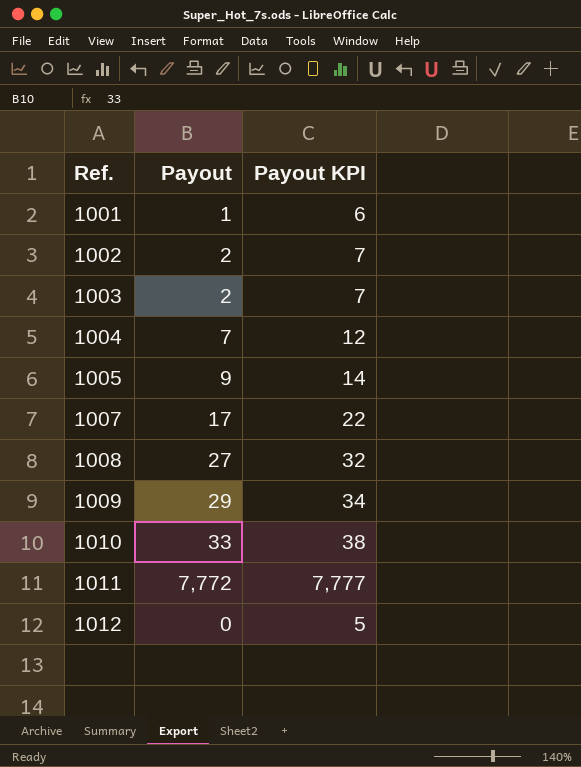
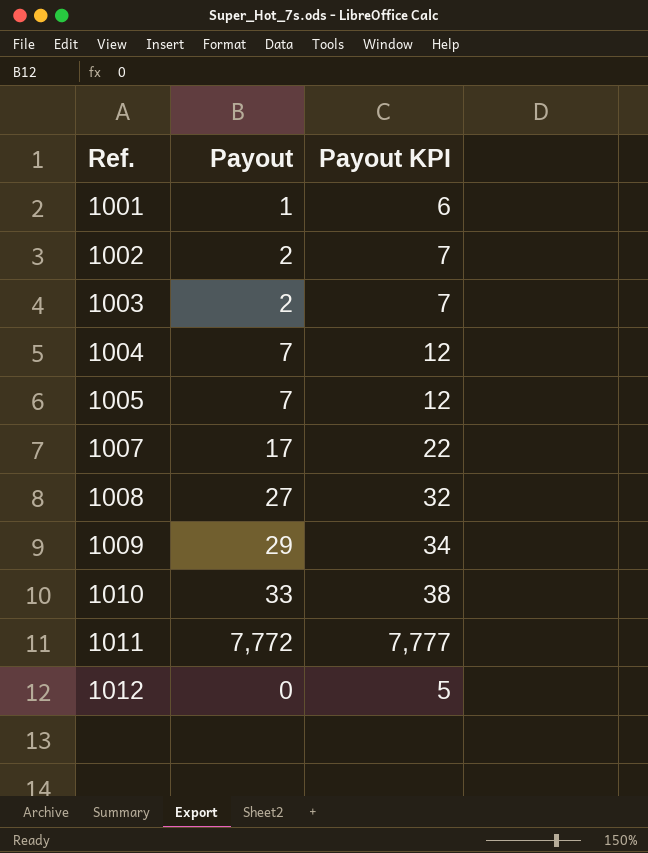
1005 | Payout: 9 -> 7
1005 | Payout KPI: 14 -> 12

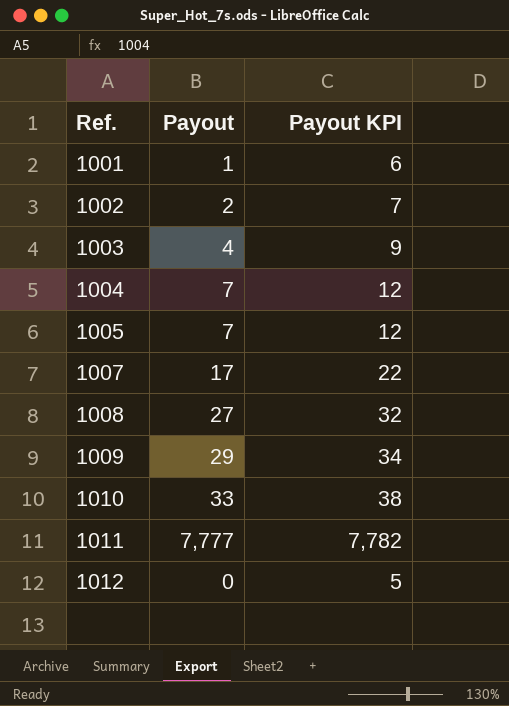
1003 | Payout: 2 -> 4
1003 | Payout KPI: 7 -> 9
1011 | Payout: 7,772 -> 7,777
1011 | Payout KPI: 7,777 -> 7,782

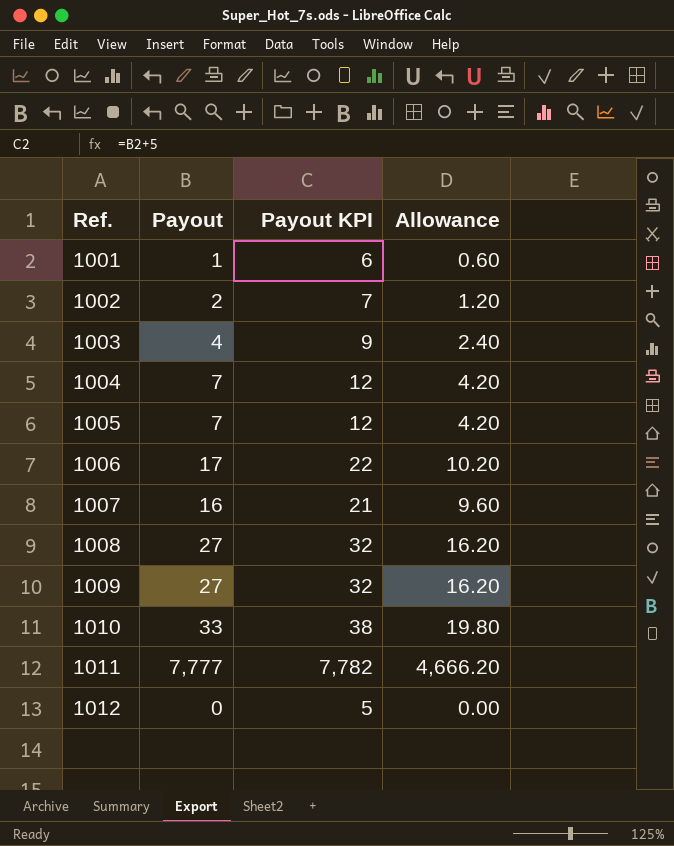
column Allowance | formula: none -> [Payout] * 0.6
row 1006: none -> 17 | 22 | 10.20
1007 | Payout: 17 -> 16
1007 | Payout KPI: 22 -> 21
1009 | Payout: 29 -> 27
1009 | Payout KPI: 34 -> 32

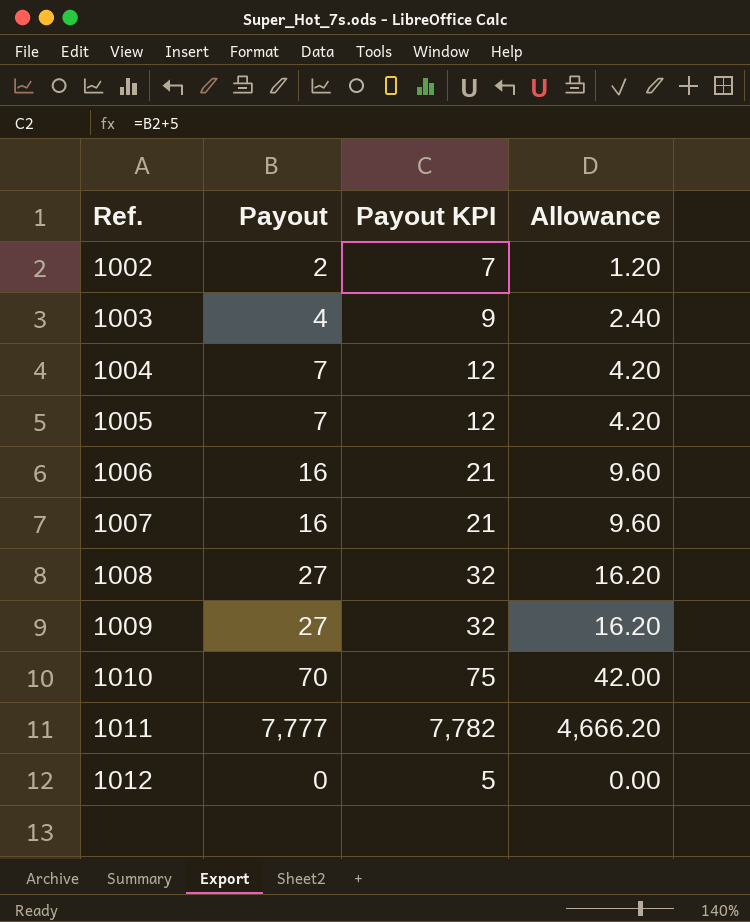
row 1001: 1 | 6 | 0.60 -> none
1006 | Payout: 17 -> 16
1006 | Payout KPI: 22 -> 21
1006 | Allowance: 10.20 -> 9.60
1010 | Payout: 33 -> 70
1010 | Payout KPI: 38 -> 75
1010 | Allowance: 19.80 -> 42.00

